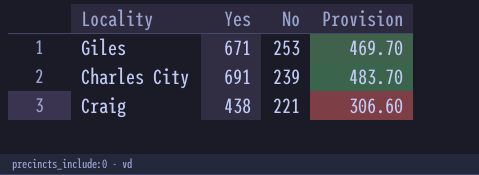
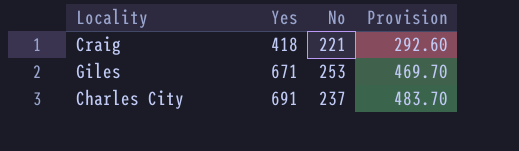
row order: No descending -> Yes ascending
Craig | Yes: 438 -> 418
Craig | Provision: 306.60 -> 292.60
Charles City | No: 239 -> 237

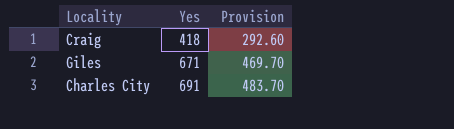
column No | position: 3 -> none

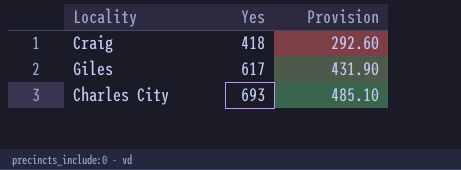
Giles | Yes: 671 -> 617
Giles | Provision: 469.70 -> 431.90
Charles City | Yes: 691 -> 693
Charles City | Provision: 483.70 -> 485.10

